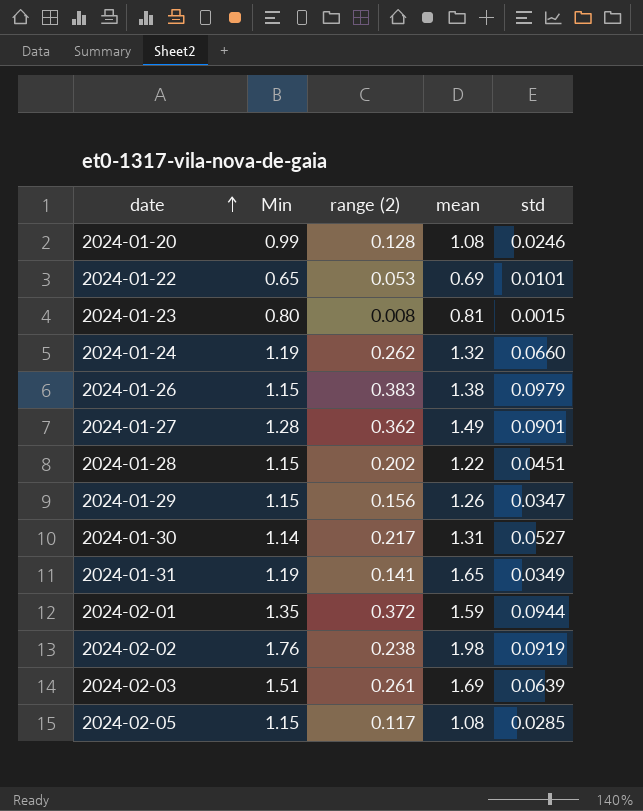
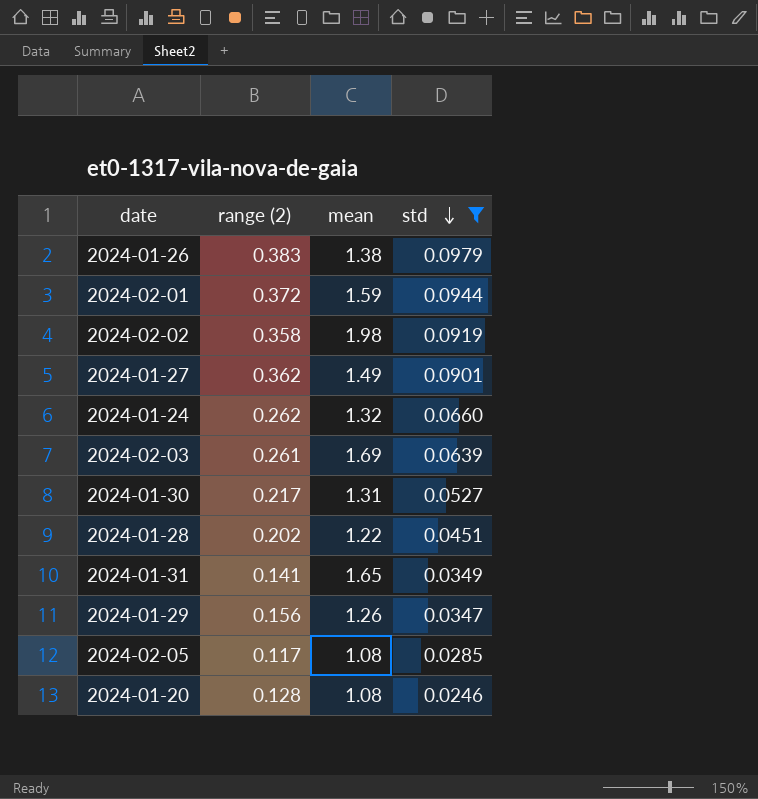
filter: none -> std >= 0.0246
row order: date ascending -> std descending
column Min | position: 2 -> none
2024-02-02 | range (2): 0.238 -> 0.358

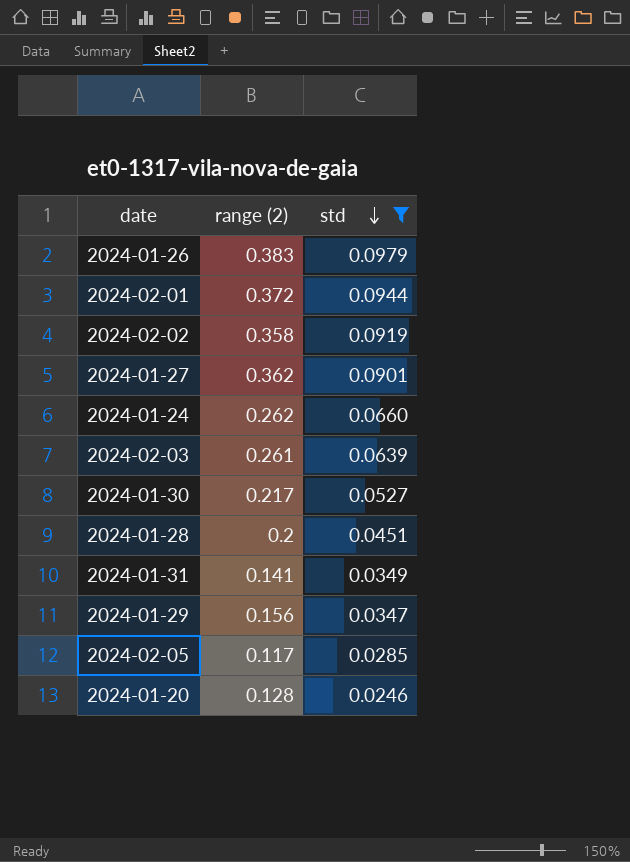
column mean | position: 3 -> none
2024-01-28 | range (2): 0.202 -> 0.2

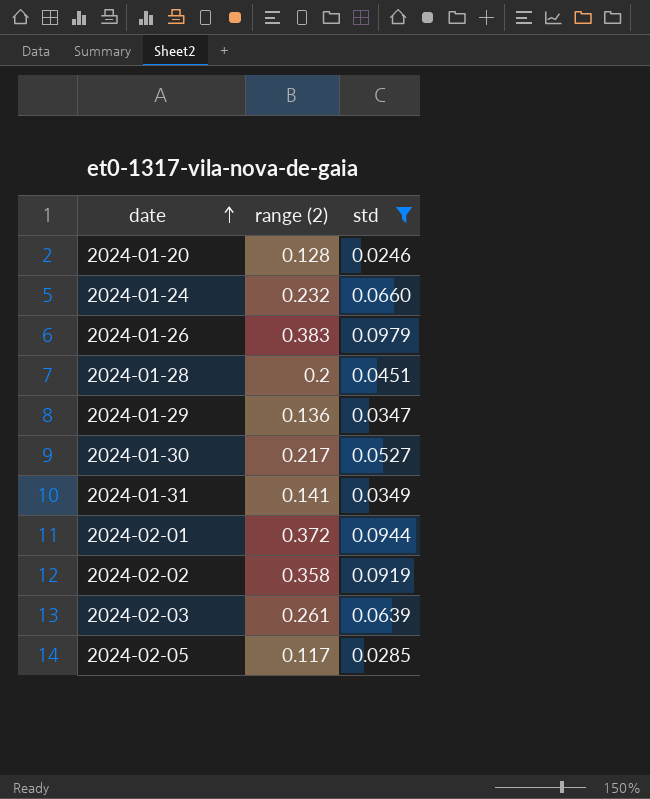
row order: std descending -> date ascending
row 2024-01-27: 0.362 | 0.0901 -> none
2024-01-24 | range (2): 0.262 -> 0.232
2024-01-29 | range (2): 0.156 -> 0.136

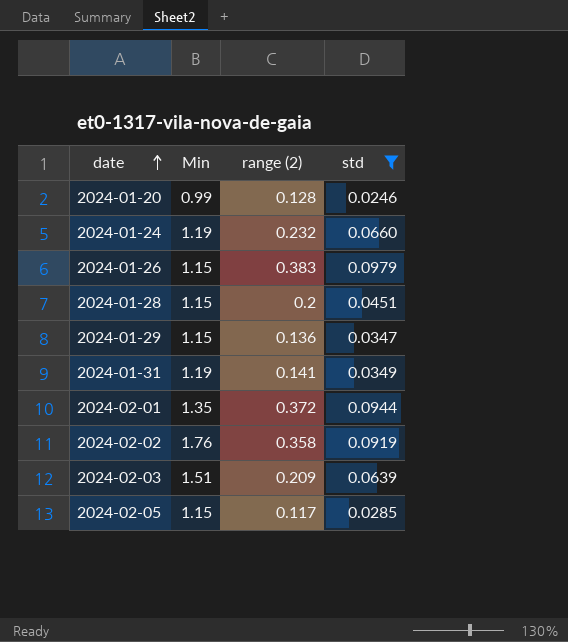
column Min | position: none -> 2
row 2024-01-30: 0.217 | 0.0527 -> none
2024-02-03 | range (2): 0.261 -> 0.209

